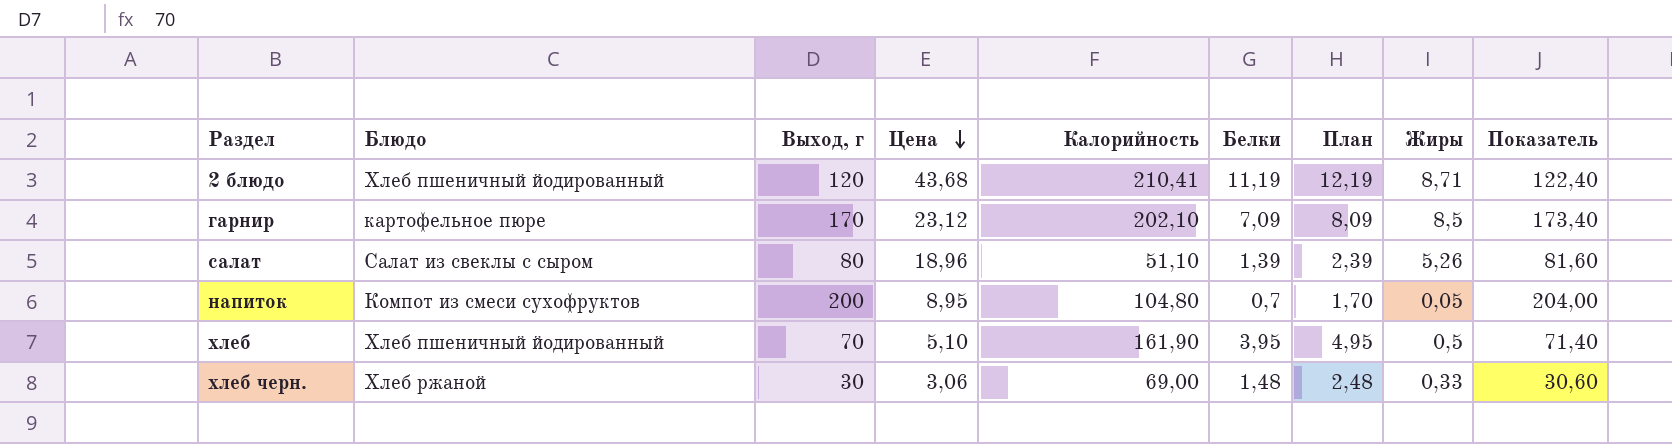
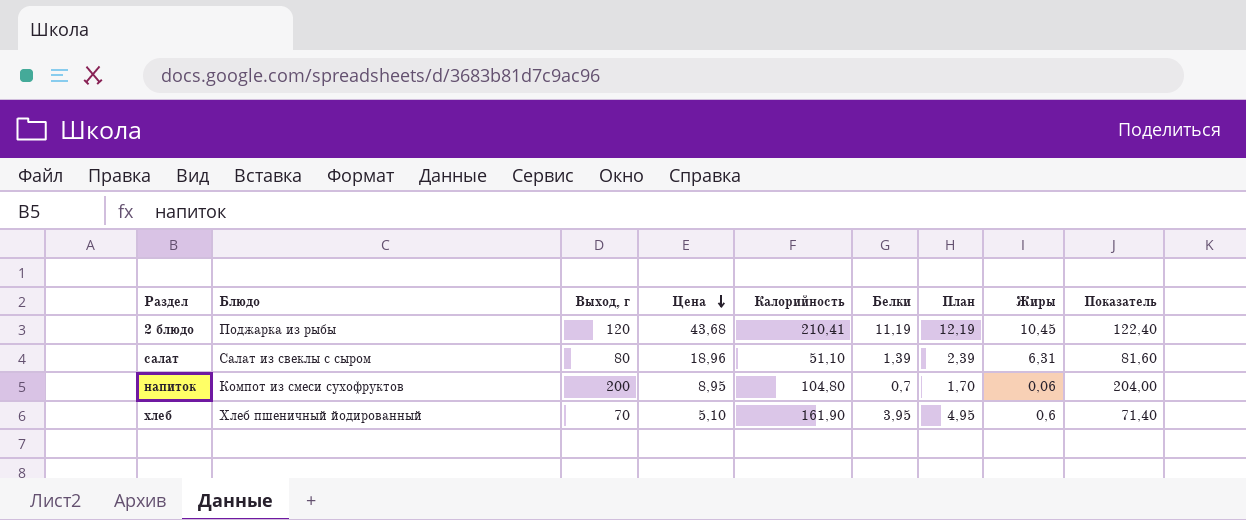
row гарнир: картофельное пюре | 170 | 23,12 | 202,10 | 7,09 | 8,09 | 8,5 | 173,40 -> none
row хлеб черн.: Хлеб ржаной | 30 | 3,06 | 69,00 | 1,48 | 2,48 | 0,33 | 30,60 -> none
2 блюдо | Блюдо: Хлеб пшеничный йодированный -> Поджарка из рыбы
2 блюдо | Жиры: 8,71 -> 10,45
салат | Жиры: 5,26 -> 6,31
напиток | Жиры: 0,05 -> 0,06
хлеб | Жиры: 0,5 -> 0,6

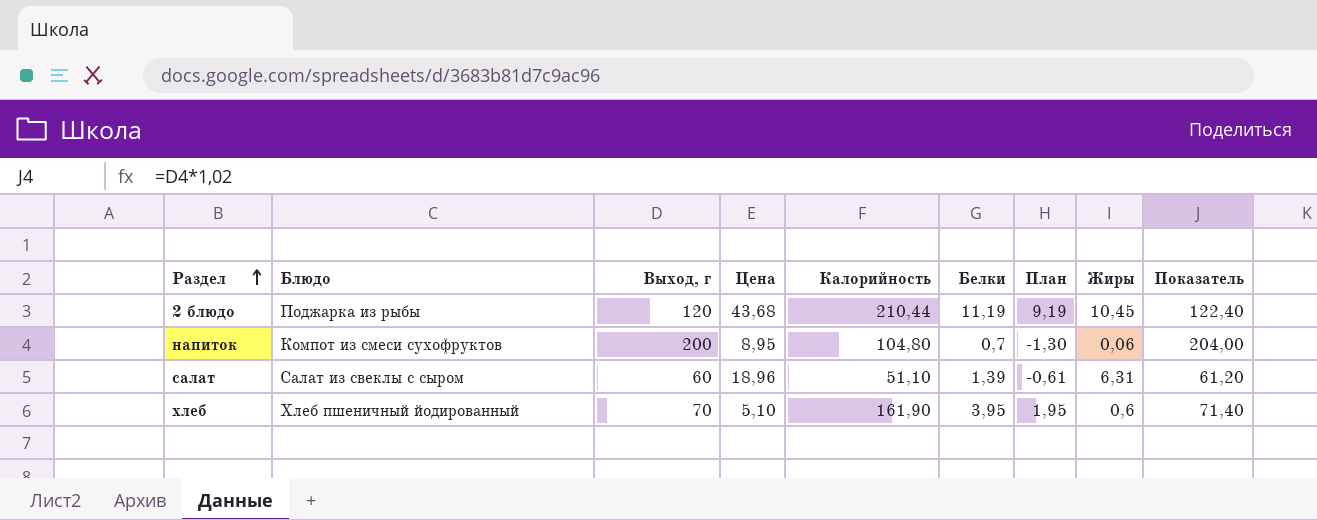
row order: Цена descending -> Раздел ascending
column План | formula: [Белки] + 1 -> [Белки] - 2
2 блюдо | Калорийность: 210,41 -> 210,44
салат | Выход, г: 80 -> 60
салат | Показатель: 81,60 -> 61,20

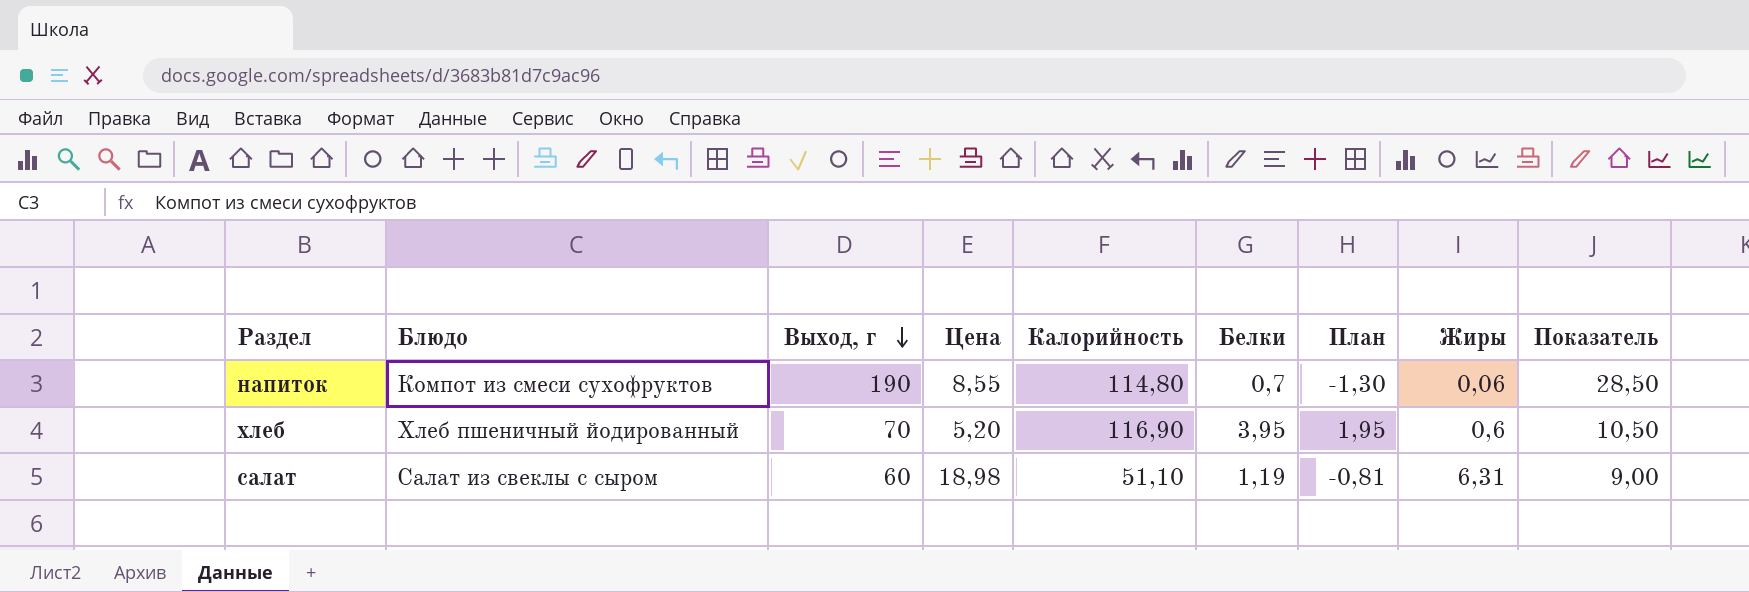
row order: Раздел ascending -> Выход, г descending
column Показатель | formula: [Выход, г] * 1,02 -> [Выход, г] * 0,15
row 2 блюдо: Поджарка из рыбы | 120 | 43,68 | 210,44 | 11,19 | 9,19 | 10,45 | 122,40 -> none
напиток | Выход, г: 200 -> 190
напиток | Цена: 8,95 -> 8,55
напиток | Калорийность: 104,80 -> 114,80
хлеб | Цена: 5,10 -> 5,20
хлеб | Калорийность: 161,90 -> 116,90
салат | Цена: 18,96 -> 18,98
салат | Белки: 1,39 -> 1,19
салат | План: -0,61 -> -0,81

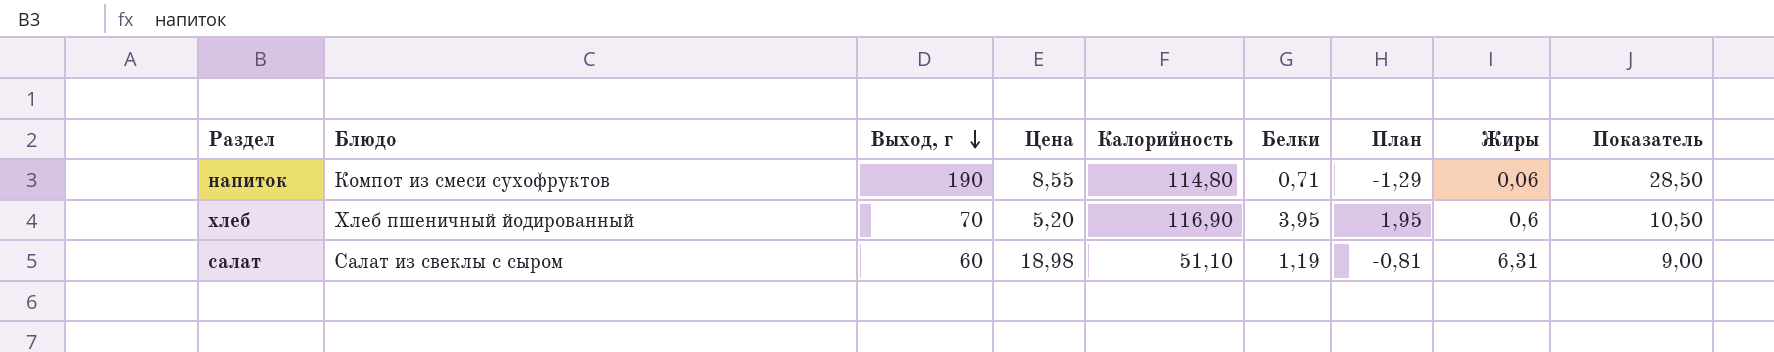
напиток | Белки: 0,7 -> 0,71
напиток | План: -1,30 -> -1,29

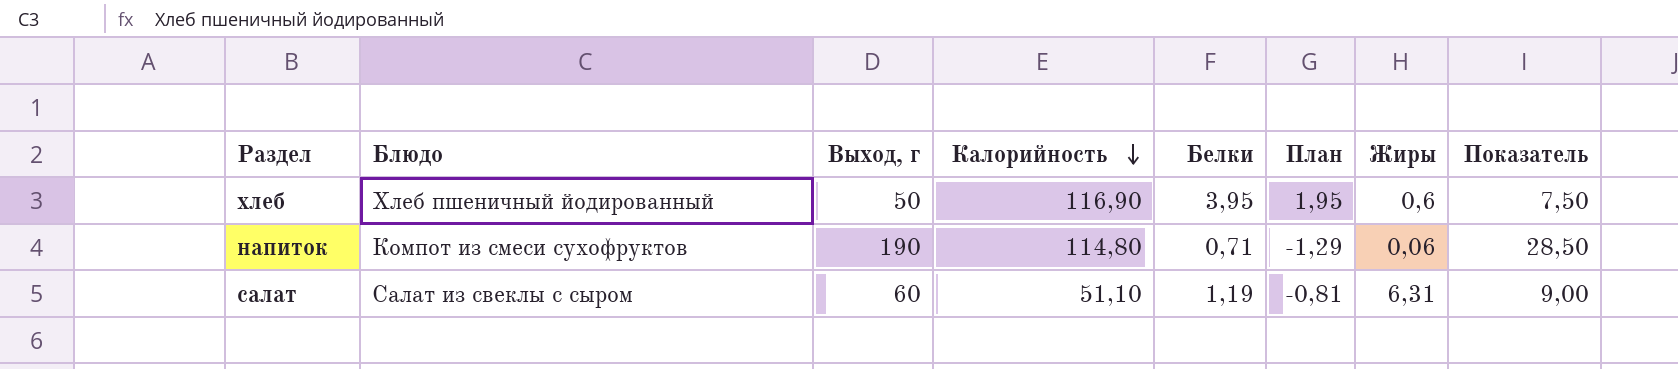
row order: Выход, г descending -> Калорийность descending
column Цена | position: 4 -> none
хлеб | Выход, г: 70 -> 50
хлеб | Показатель: 10,50 -> 7,50

